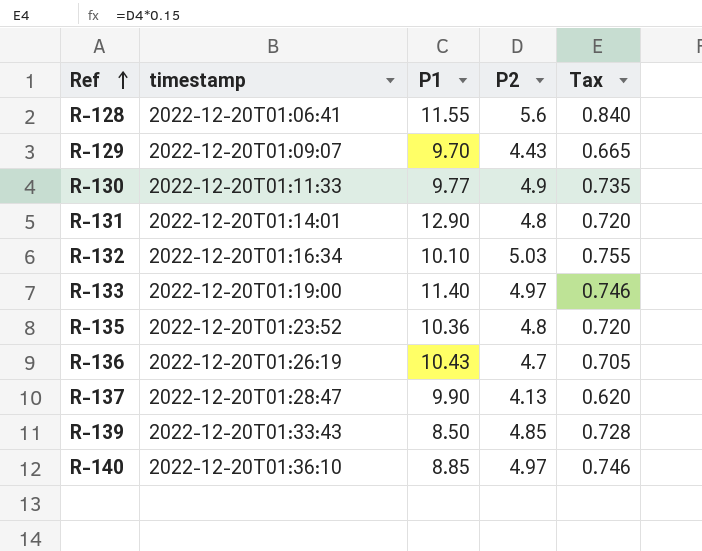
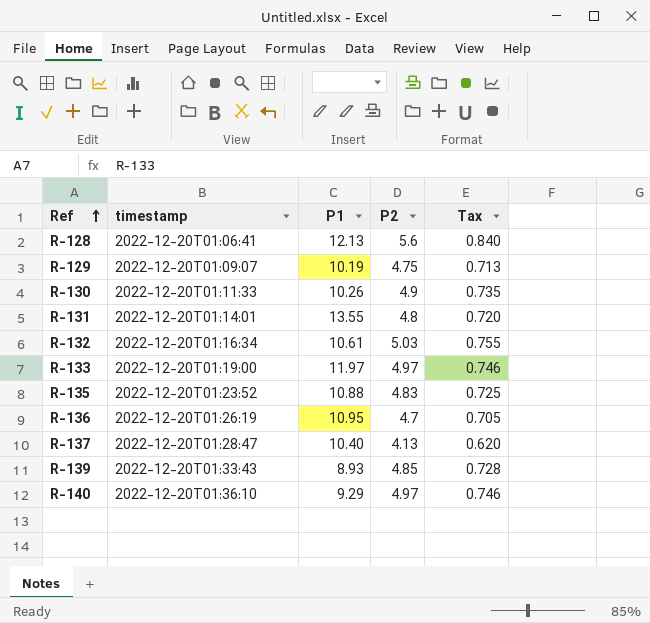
R-128 | P1: 11.55 -> 12.13
R-129 | P1: 9.70 -> 10.19
R-129 | P2: 4.43 -> 4.75
R-129 | Tax: 0.665 -> 0.713
R-130 | P1: 9.77 -> 10.26
R-131 | P1: 12.90 -> 13.55
R-132 | P1: 10.10 -> 10.61
R-133 | P1: 11.40 -> 11.97
R-135 | P1: 10.36 -> 10.88
R-135 | P2: 4.8 -> 4.83
R-135 | Tax: 0.720 -> 0.725
R-136 | P1: 10.43 -> 10.95
R-137 | P1: 9.90 -> 10.40
R-139 | P1: 8.50 -> 8.93
R-140 | P1: 8.85 -> 9.29

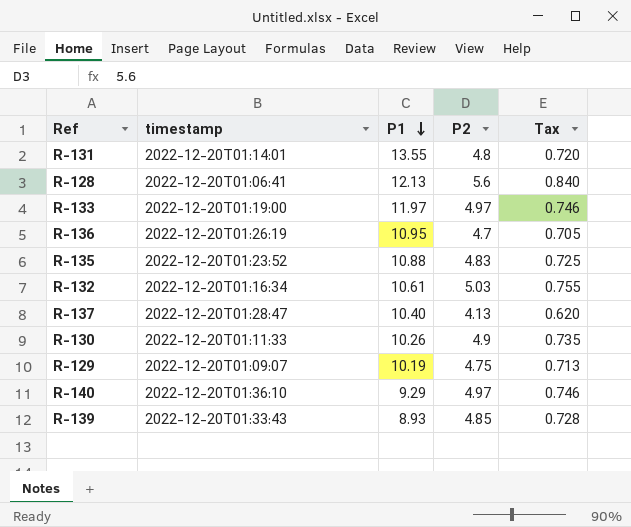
row order: Ref ascending -> P1 descending

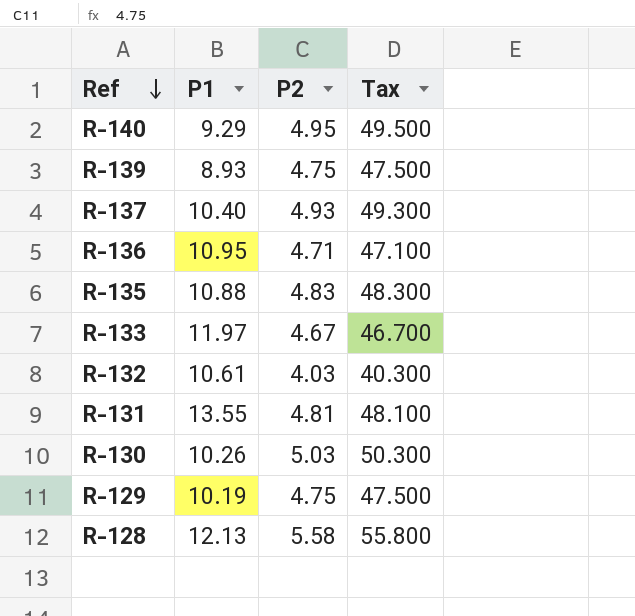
row order: P1 descending -> Ref descending
column timestamp | position: 2 -> none
column Tax | formula: [P2] * 0.15 -> [P2] * 10
R-140 | P2: 4.97 -> 4.95
R-139 | P2: 4.85 -> 4.75
R-137 | P2: 4.13 -> 4.93
R-136 | P2: 4.7 -> 4.71
R-133 | P2: 4.97 -> 4.67
R-132 | P2: 5.03 -> 4.03
R-131 | P2: 4.8 -> 4.81
R-130 | P2: 4.9 -> 5.03
R-128 | P2: 5.6 -> 5.58

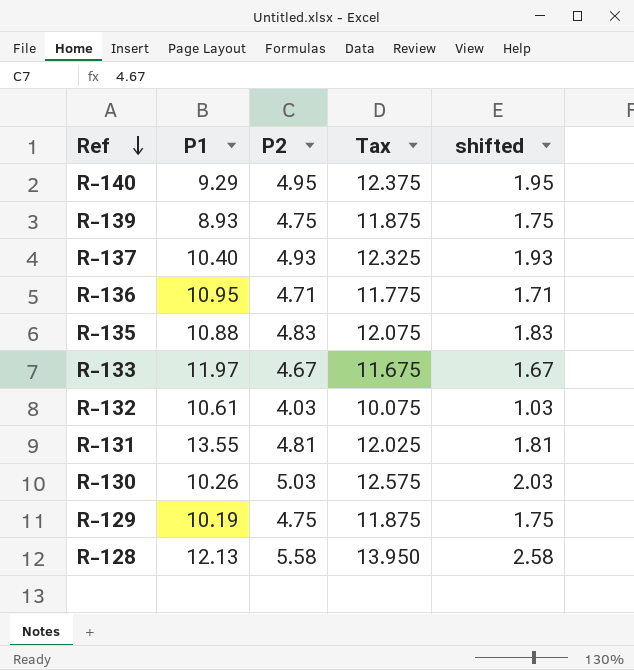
column Tax | formula: [P2] * 10 -> [P2] * 2.5
column shifted | formula: none -> [P2] - 3

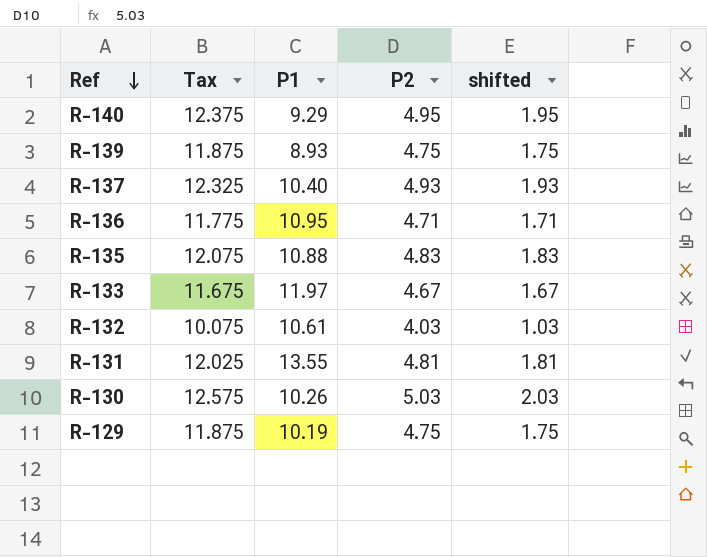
column Tax | position: 4 -> 2
row R-128: 12.13 | 5.58 | 13.950 | 2.58 -> none

